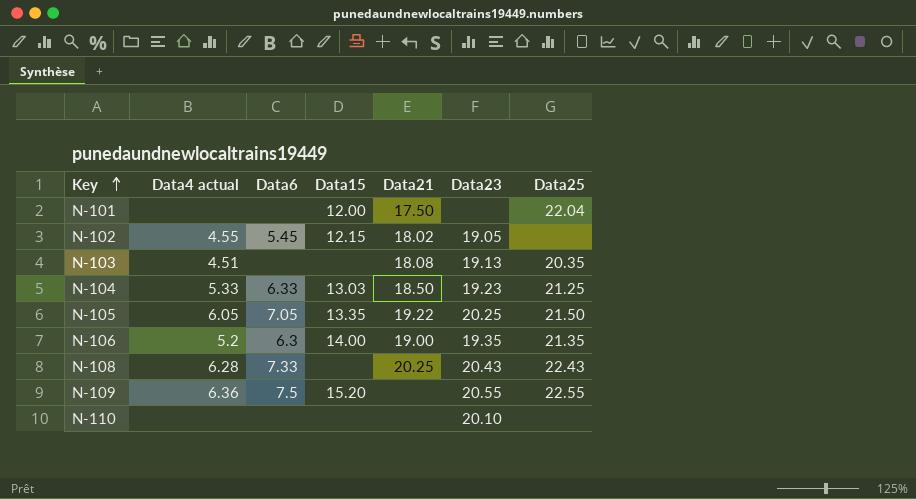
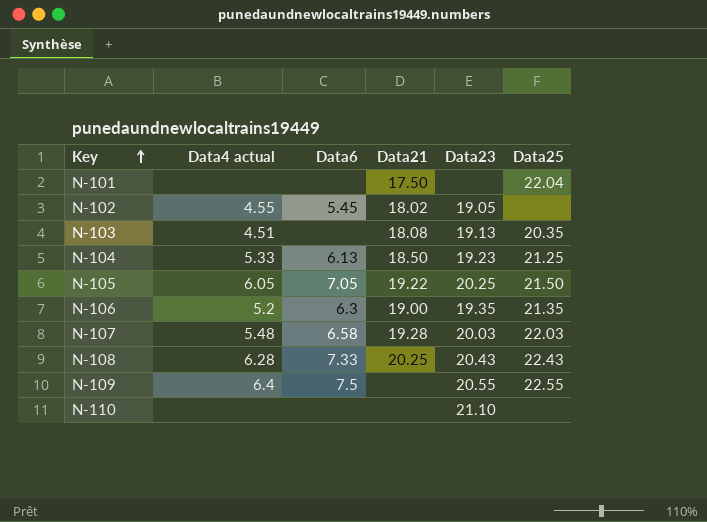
column Data15 | position: 4 -> none
N-104 | Data6: 6.33 -> 6.13
row N-107: none -> 5.48 | 6.58 | 19.28 | 20.03 | 22.03
N-109 | Data4 actual: 6.36 -> 6.4
N-110 | Data23: 20.10 -> 21.10

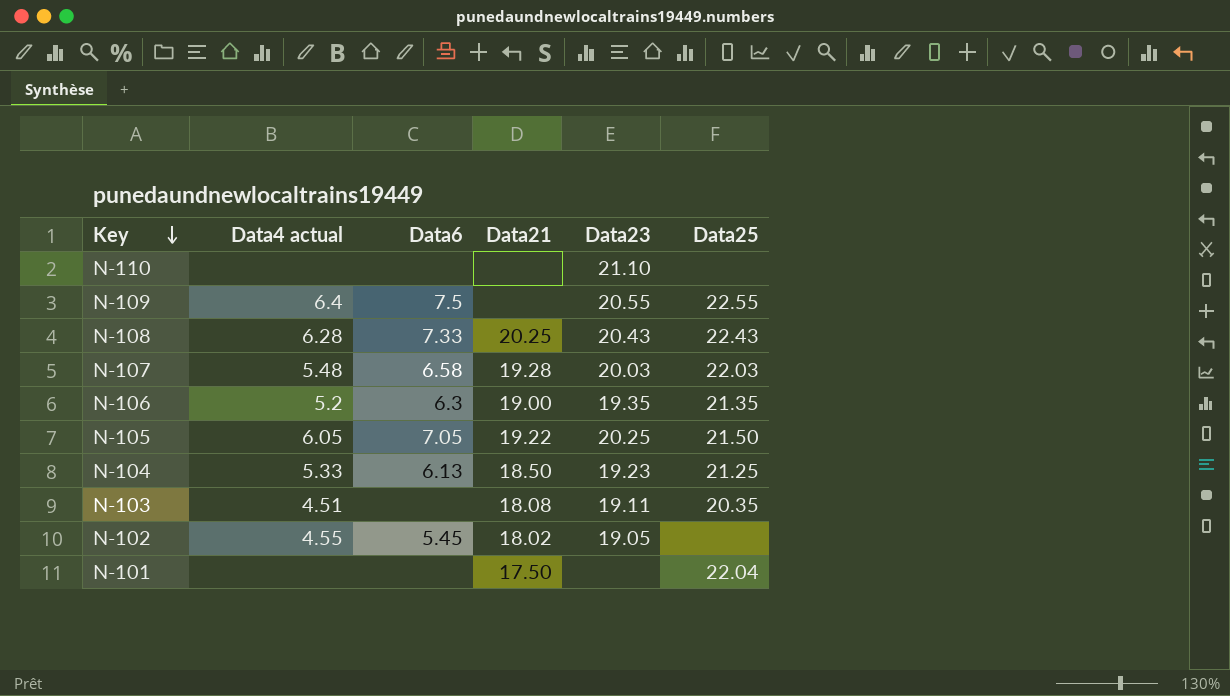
row order: Key ascending -> Key descending
N-103 | Data23: 19.13 -> 19.11

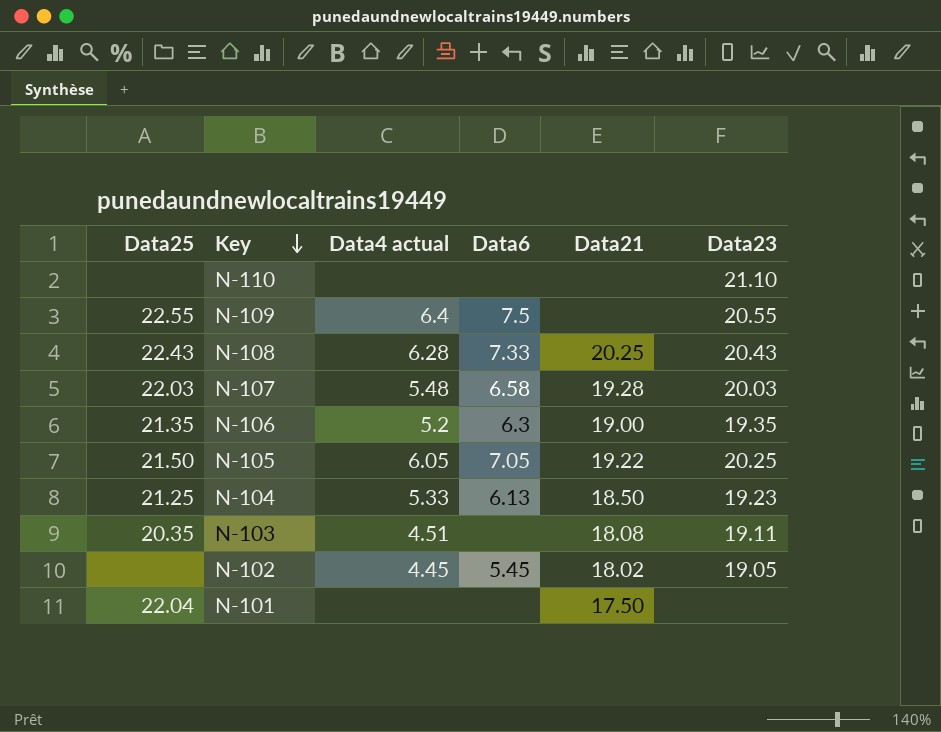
column Data25 | position: 6 -> 1
N-102 | Data4 actual: 4.55 -> 4.45

